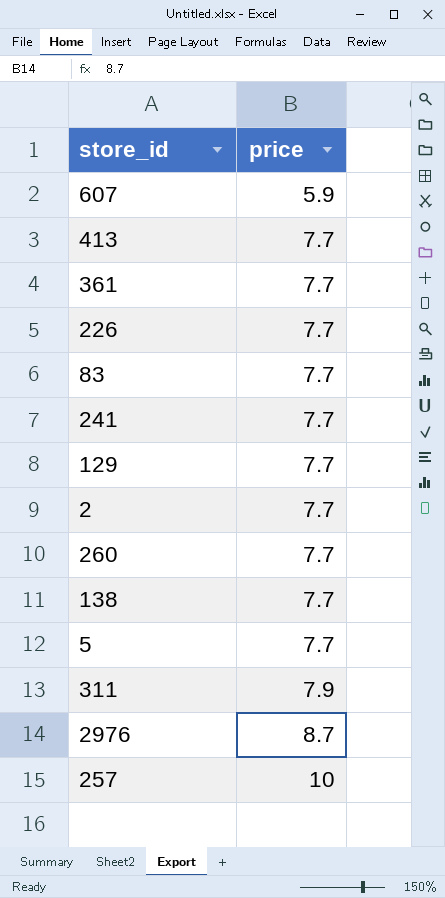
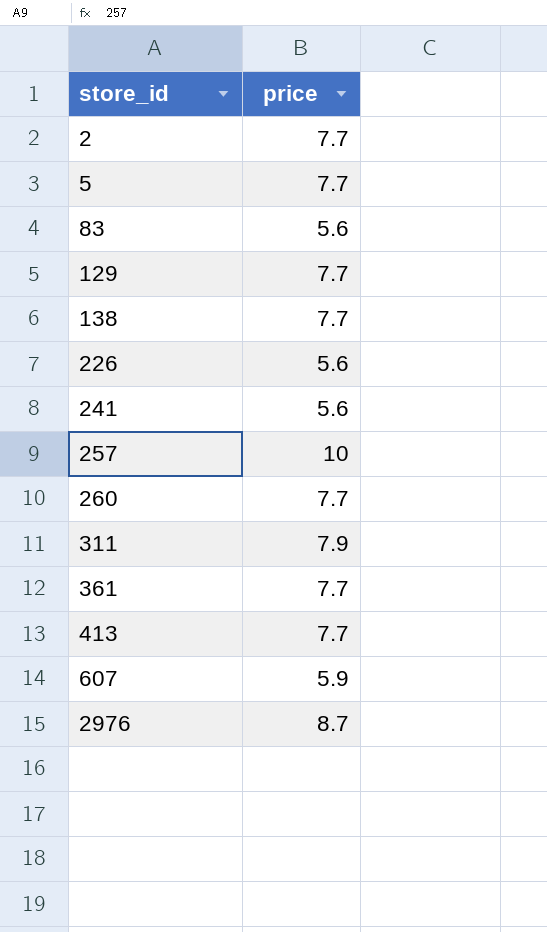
row order: price ascending -> store_id ascending
83 | price: 7.7 -> 5.6
226 | price: 7.7 -> 5.6
241 | price: 7.7 -> 5.6

